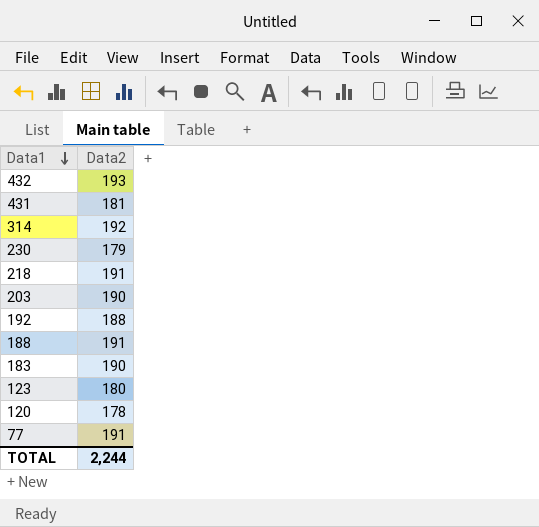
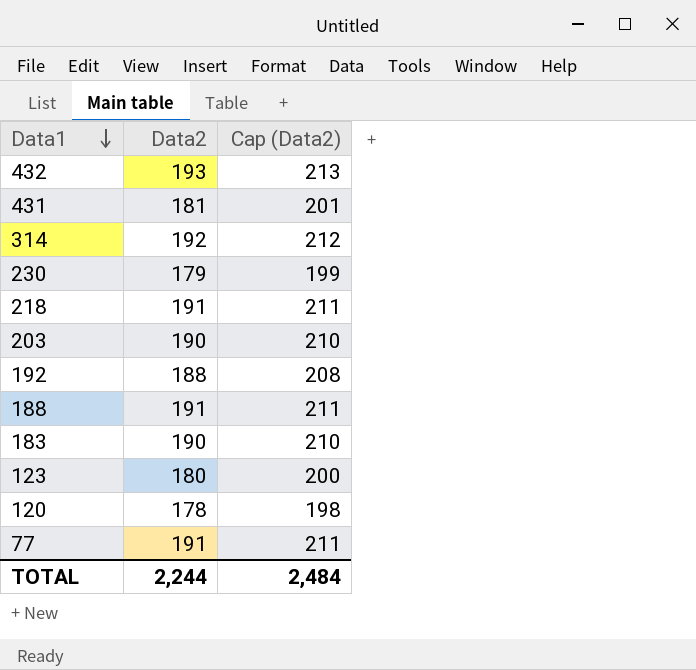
column Cap (Data2) | formula: none -> [Data2] + 20

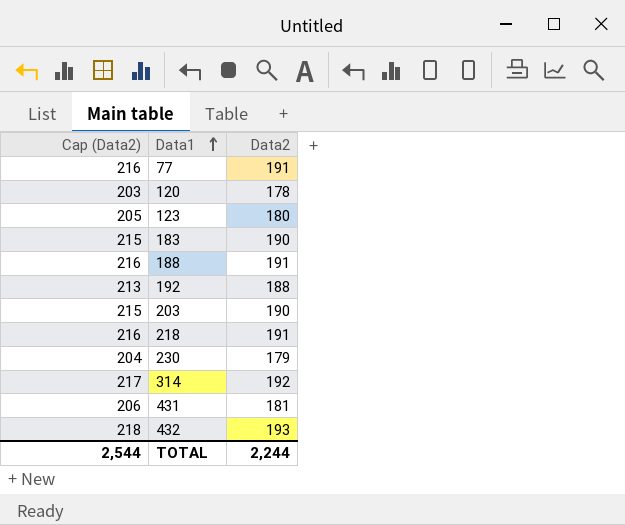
row order: Data1 descending -> Data1 ascending
column Cap (Data2) | formula: [Data2] + 20 -> [Data2] + 25
column Cap (Data2) | position: 3 -> 1
TOTAL | Cap (Data2): 2,484 -> 2,544

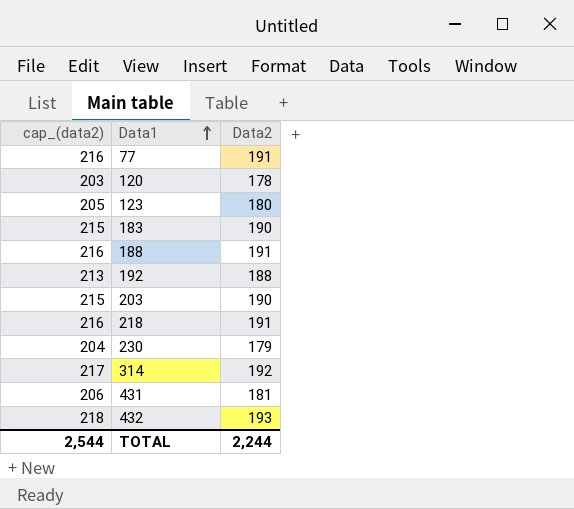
column name: Cap (Data2) -> cap_(data2)

